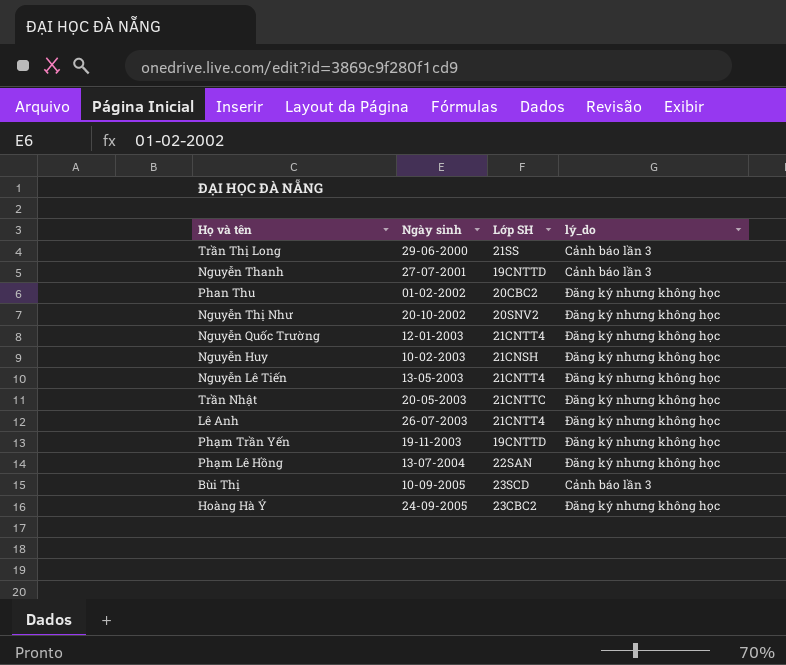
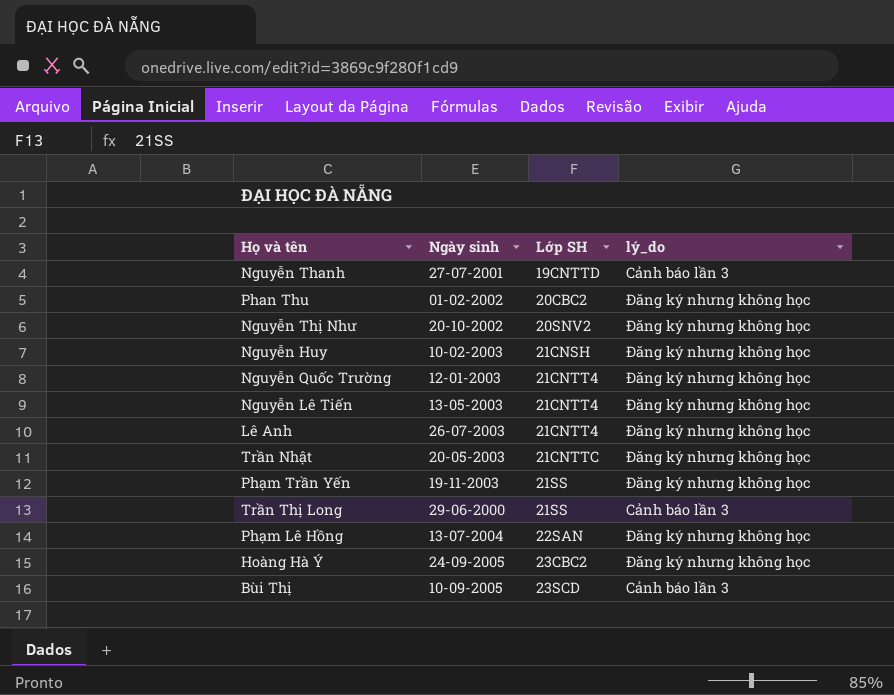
row order: Ngày sinh ascending -> Lớp SH ascending
Phạm Trần Yến | Lớp SH: 19CNTTD -> 21SS

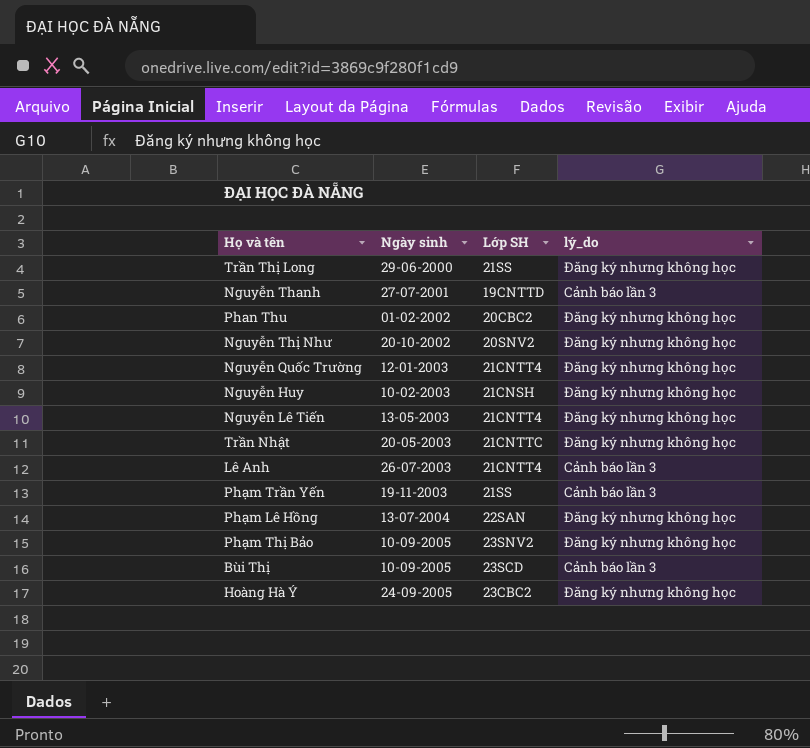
row order: Lớp SH ascending -> Ngày sinh ascending
Trần Thị Long | lý_do: Cảnh báo lần 3 -> Đăng ký nhưng không học
Lê Anh | lý_do: Đăng ký nhưng không học -> Cảnh báo lần 3
Phạm Trần Yến | lý_do: Đăng ký nhưng không học -> Cảnh báo lần 3
row Phạm Thị Bảo: none -> 10-09-2005 | 23SNV2 | Đăng ký nhưng không học

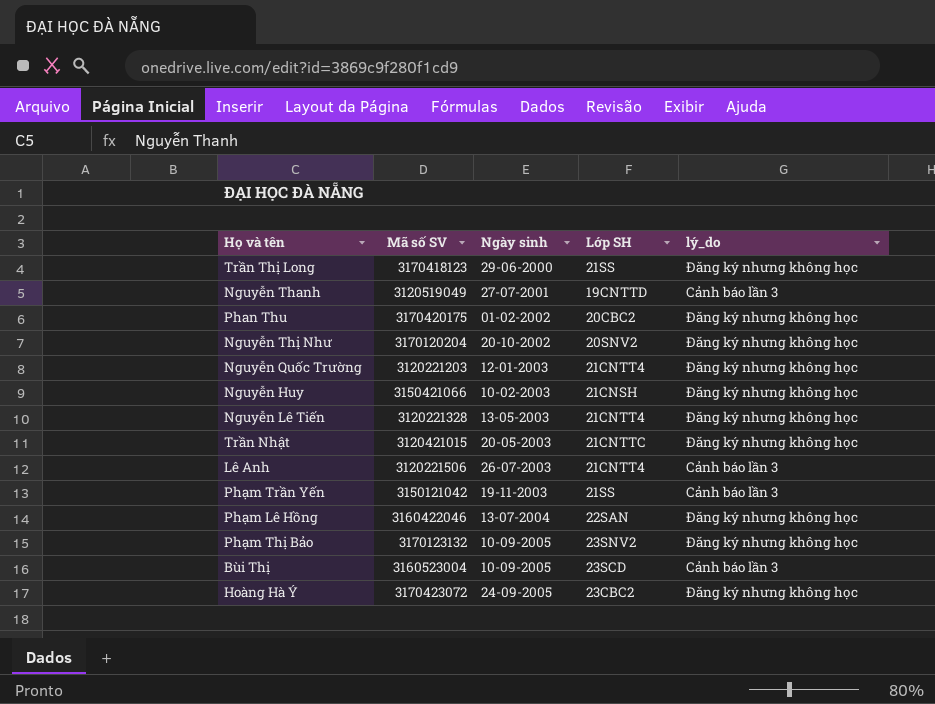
column Mã số SV | position: none -> 2

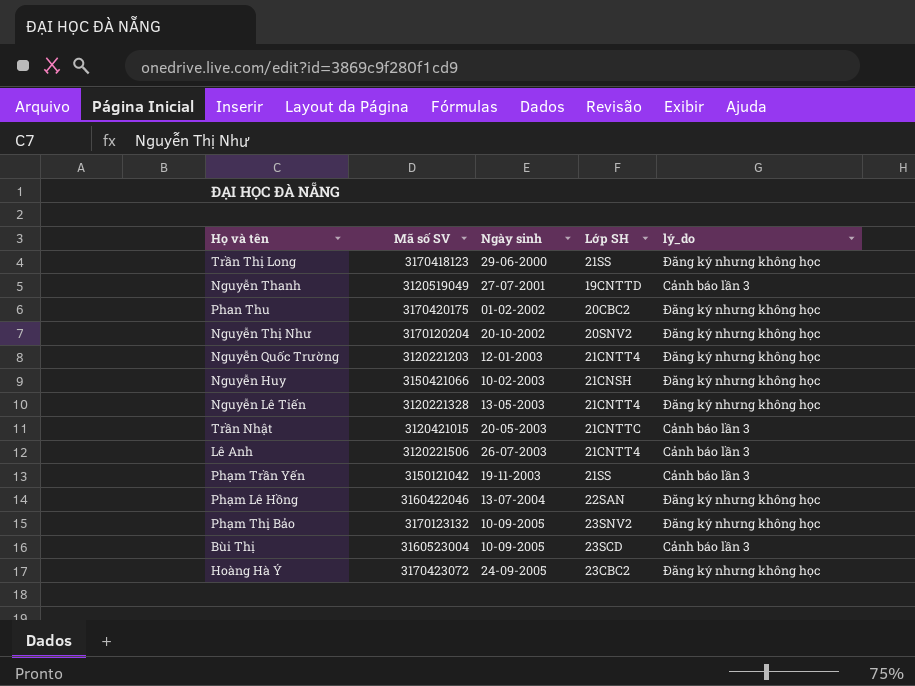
Trần Nhật | lý_do: Đăng ký nhưng không học -> Cảnh báo lần 3

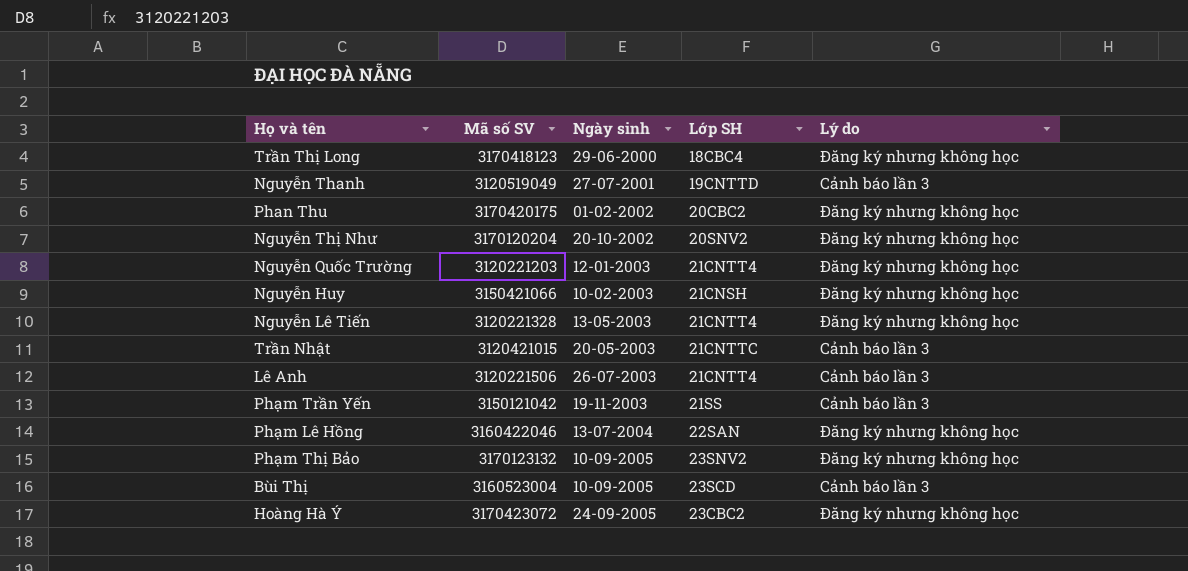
column name: lý_do -> Lý do
Trần Thị Long | Lớp SH: 21SS -> 18CBC4

